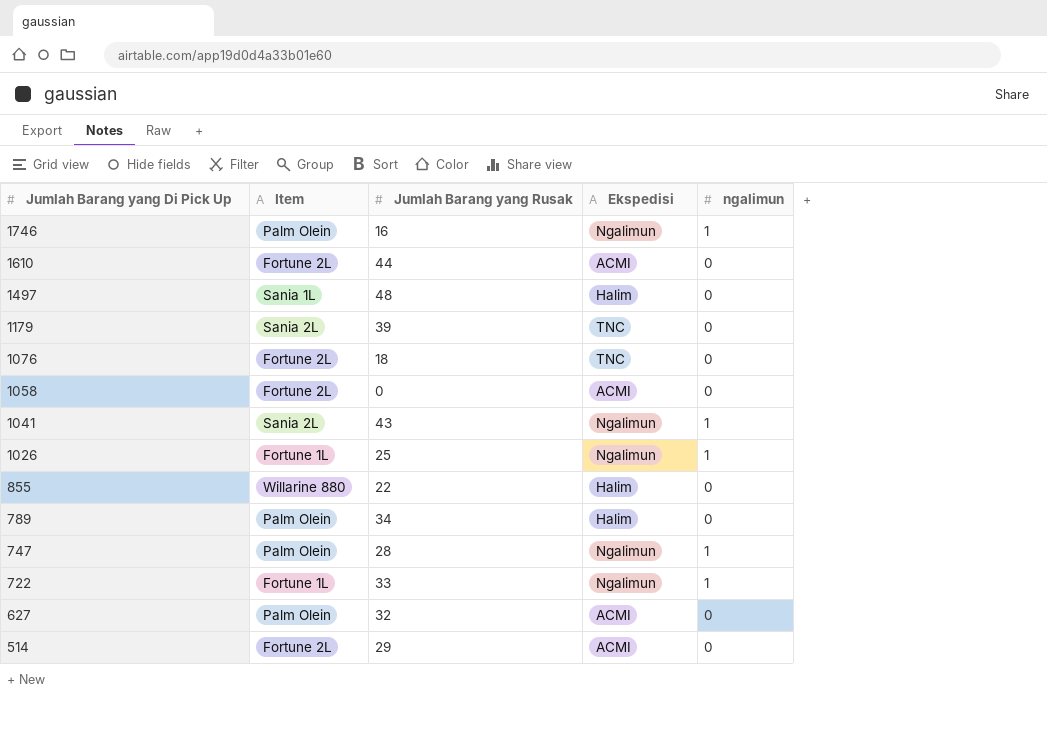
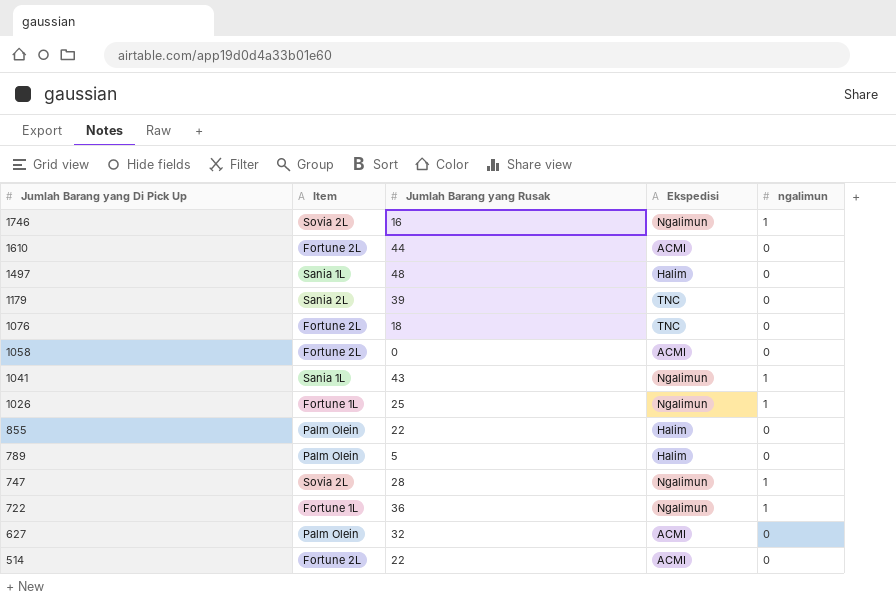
1746 | Item: Palm Olein -> Sovia 2L
1041 | Item: Sania 2L -> Sania 1L
855 | Item: Willarine 880 -> Palm Olein
789 | Jumlah Barang yang Rusak: 34 -> 5
747 | Item: Palm Olein -> Sovia 2L
722 | Jumlah Barang yang Rusak: 33 -> 36
514 | Jumlah Barang yang Rusak: 29 -> 22

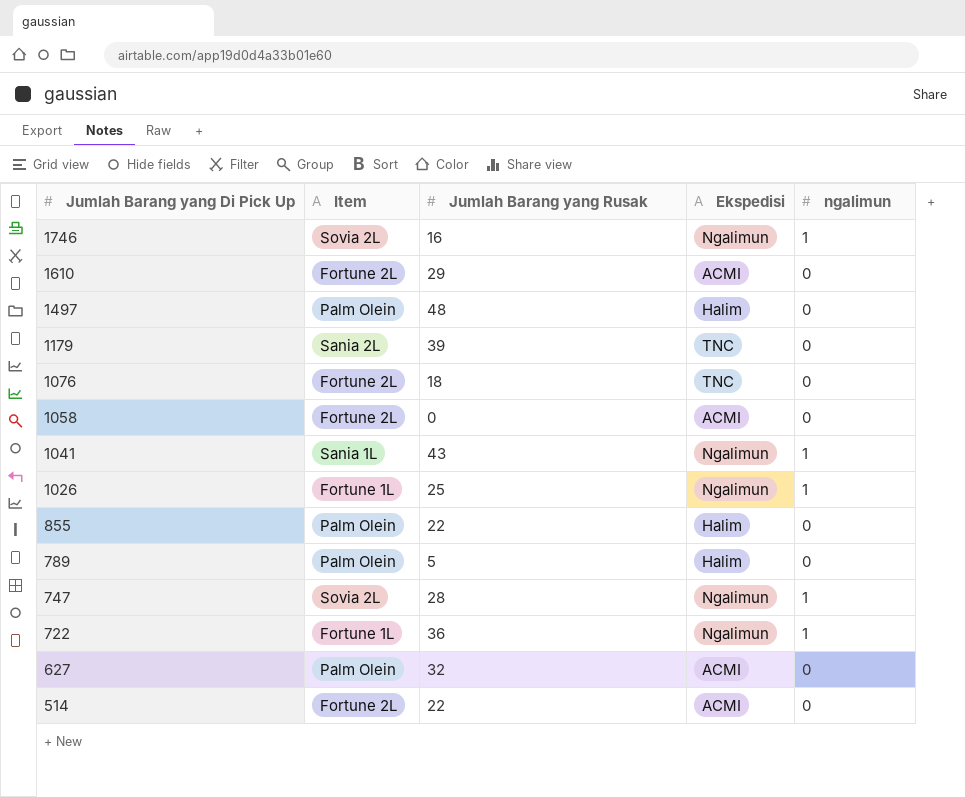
1610 | Jumlah Barang yang Rusak: 44 -> 29
1497 | Item: Sania 1L -> Palm Olein

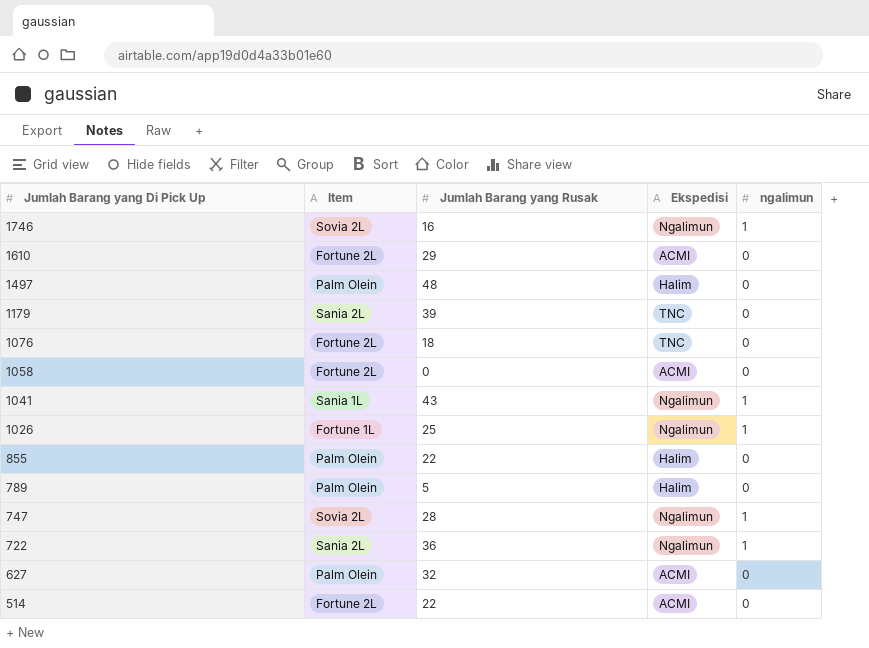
722 | Item: Fortune 1L -> Sania 2L

